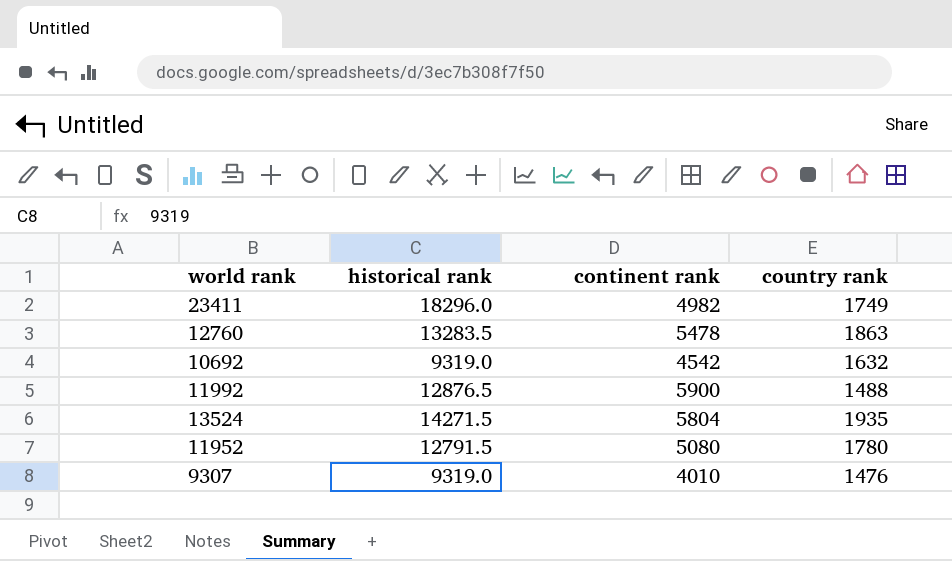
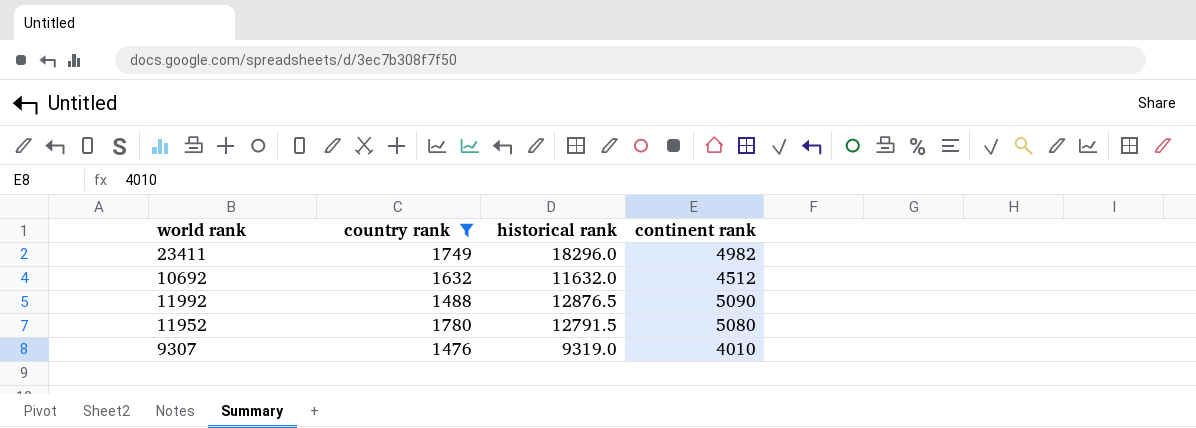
filter: none -> country rank <= 1780
column country rank | position: 4 -> 2
10692 | historical rank: 9319.0 -> 11632.0
10692 | continent rank: 4542 -> 4512
11992 | continent rank: 5900 -> 5090

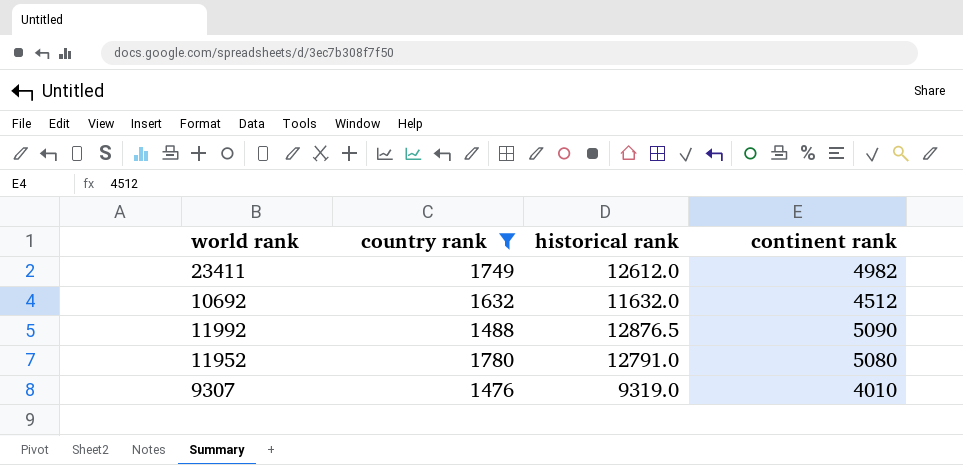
23411 | historical rank: 18296.0 -> 12612.0
11952 | historical rank: 12791.5 -> 12791.0

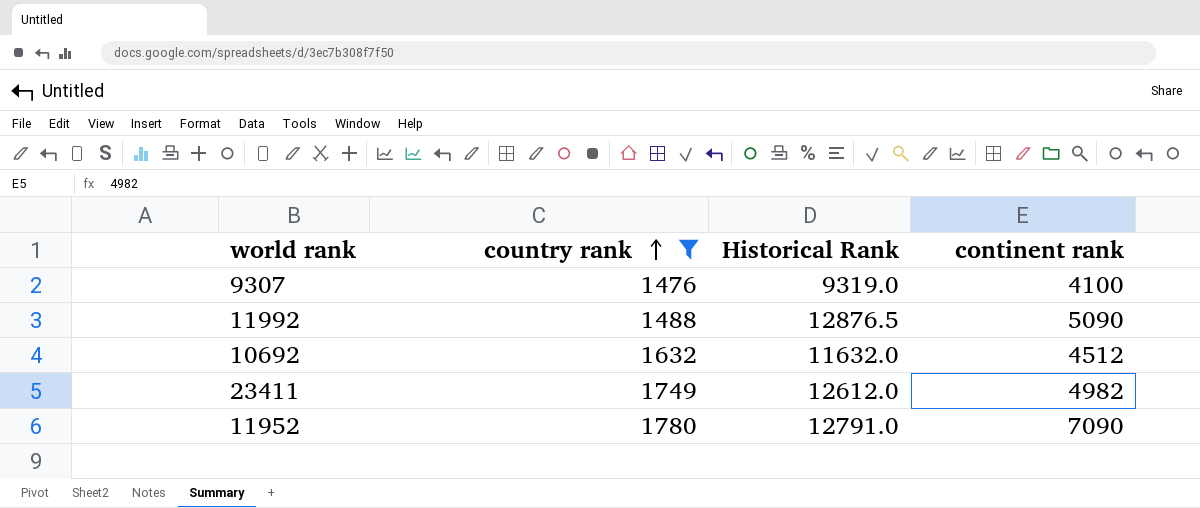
row order: none -> country rank ascending
column name: historical rank -> Historical Rank
9307 | continent rank: 4010 -> 4100
11952 | continent rank: 5080 -> 7090

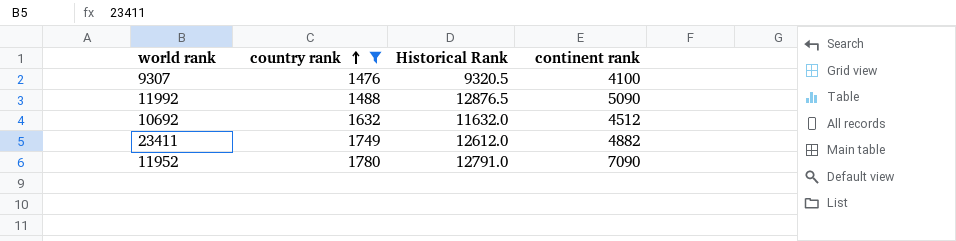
9307 | Historical Rank: 9319.0 -> 9320.5
23411 | continent rank: 4982 -> 4882

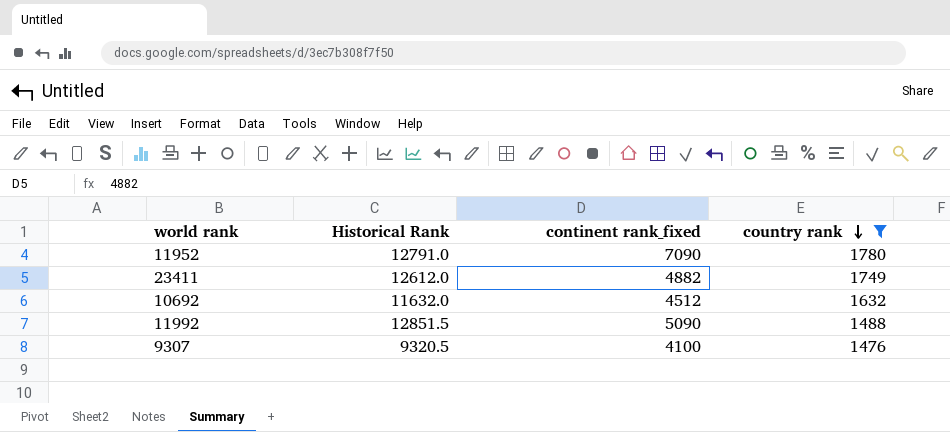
row order: country rank ascending -> country rank descending
column name: continent rank -> continent rank_fixed
column country rank | position: 2 -> 4
11992 | Historical Rank: 12876.5 -> 12851.5

